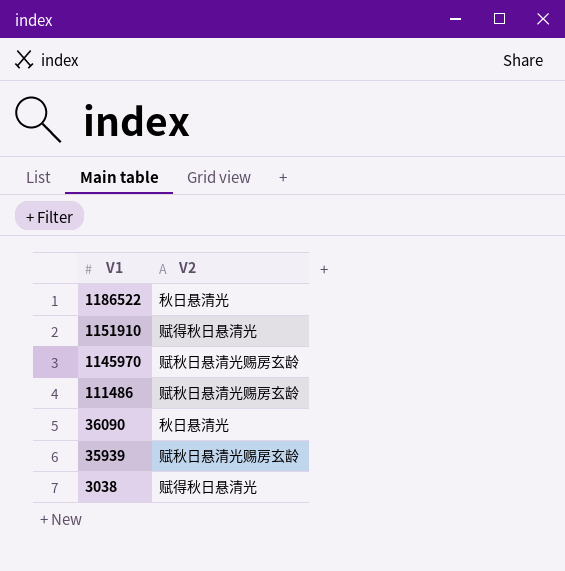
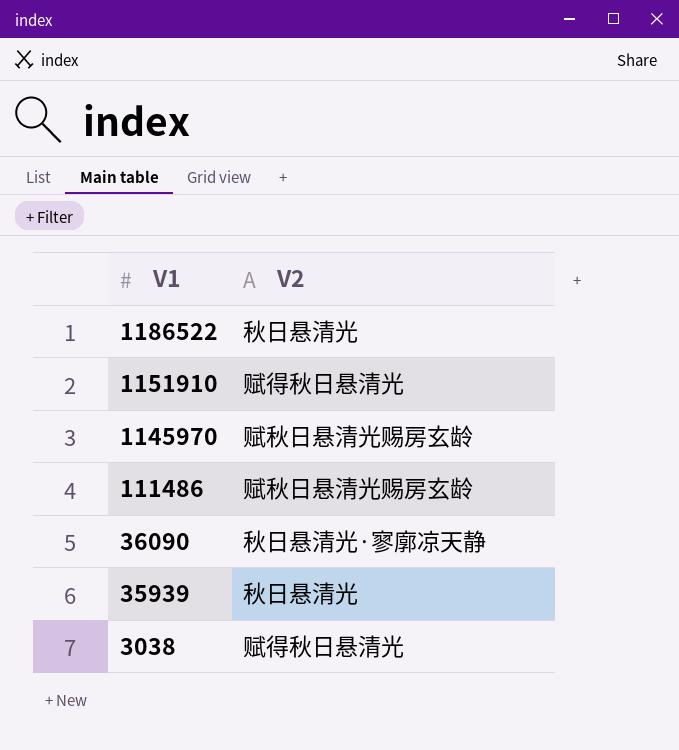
36090 | V2: 秋日悬清光 -> 秋日悬清光·寥廓凉天静
35939 | V2: 赋秋日悬清光赐房玄龄 -> 秋日悬清光

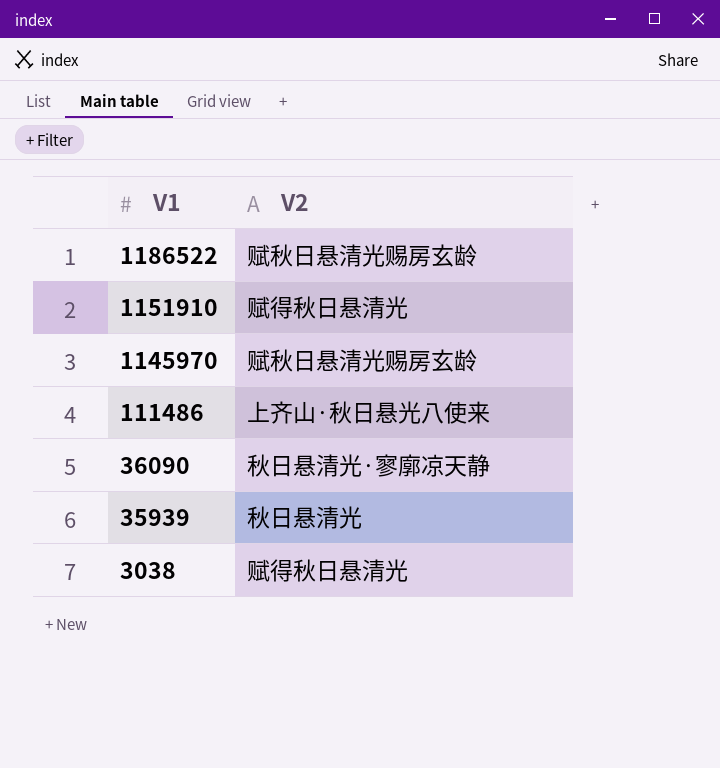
1186522 | V2: 秋日悬清光 -> 赋秋日悬清光赐房玄龄
111486 | V2: 赋秋日悬清光赐房玄龄 -> 上齐山·秋日悬光八使来

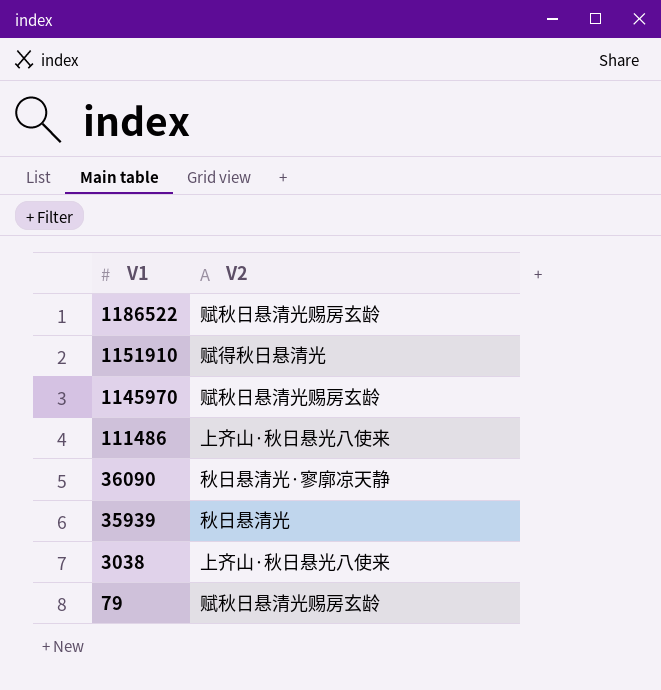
3038 | V2: 赋得秋日悬清光 -> 上齐山·秋日悬光八使来
row 79: none -> 赋秋日悬清光赐房玄龄

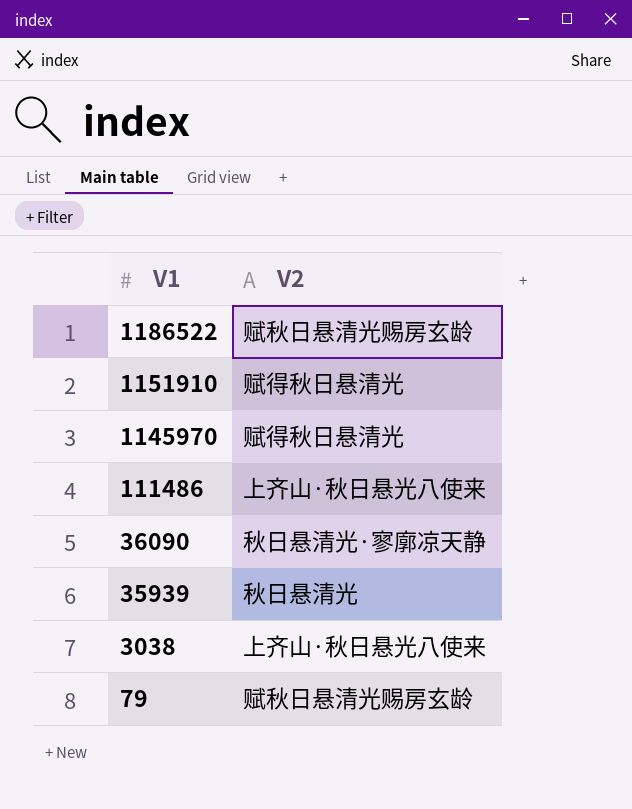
1145970 | V2: 赋秋日悬清光赐房玄龄 -> 赋得秋日悬清光

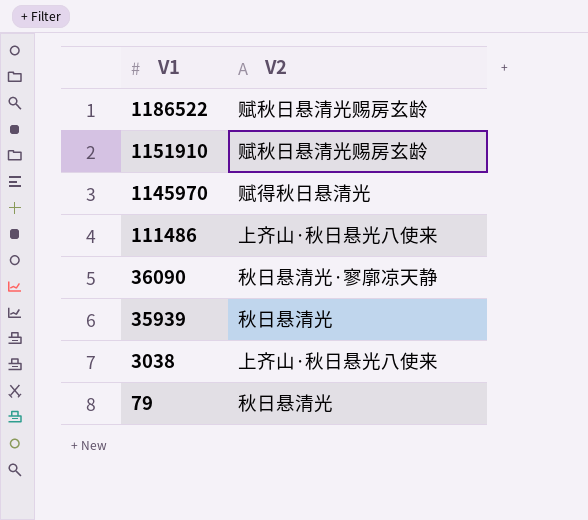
1151910 | V2: 赋得秋日悬清光 -> 赋秋日悬清光赐房玄龄
79 | V2: 赋秋日悬清光赐房玄龄 -> 秋日悬清光

